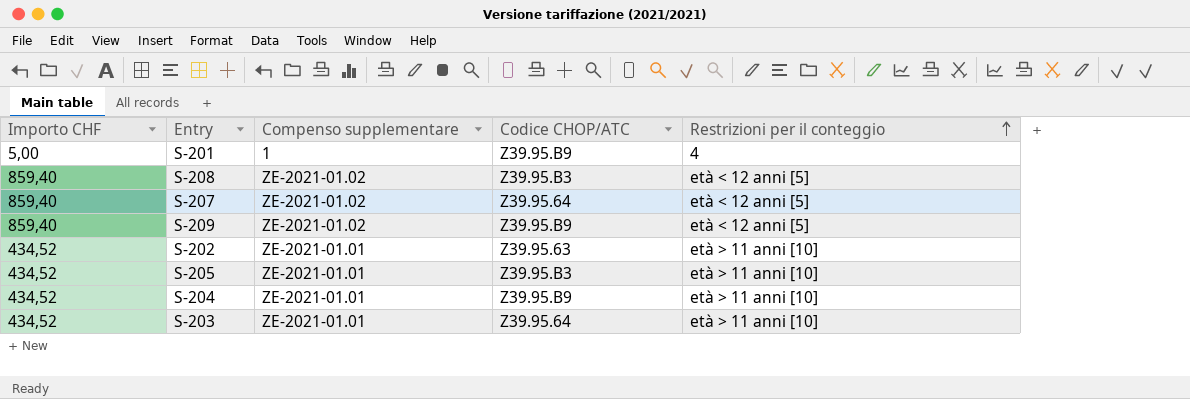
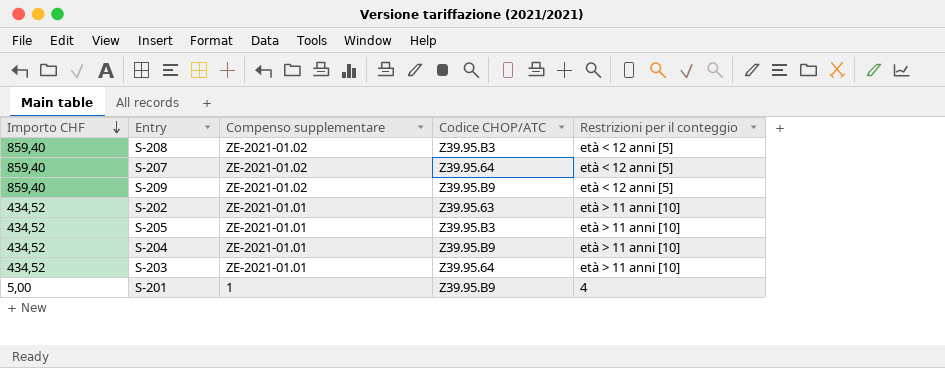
row order: Restrizioni per il conteggio ascending -> Importo CHF descending

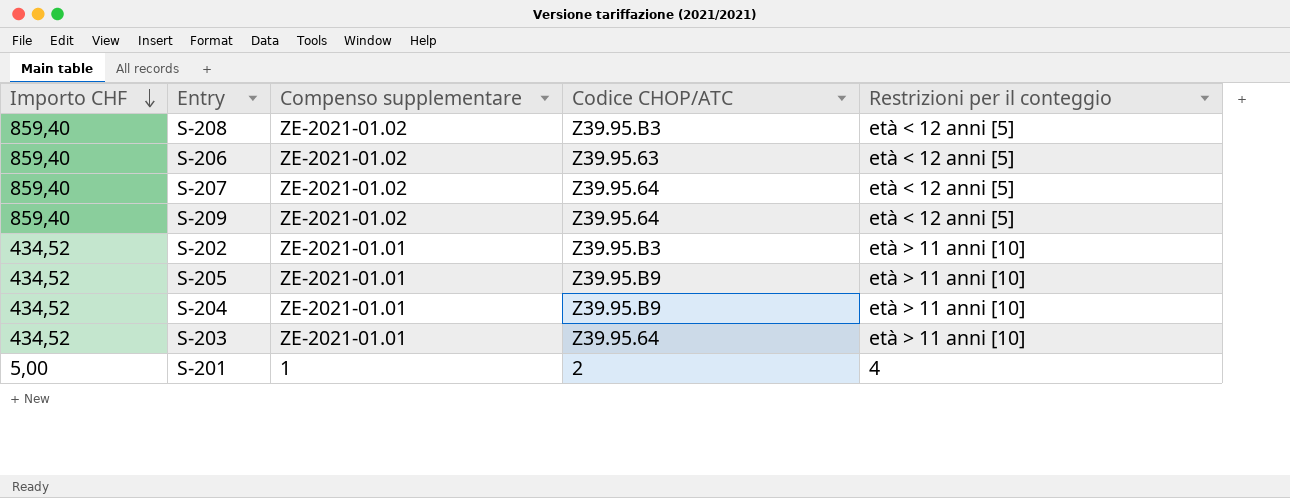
row S-206: none -> 859,40 | ZE-2021-01.02 | Z39.95.63 | età < 12 anni [5]
S-209 | Codice CHOP/ATC: Z39.95.B9 -> Z39.95.64
S-202 | Codice CHOP/ATC: Z39.95.63 -> Z39.95.B3
S-205 | Codice CHOP/ATC: Z39.95.B3 -> Z39.95.B9
S-201 | Codice CHOP/ATC: Z39.95.B9 -> 2

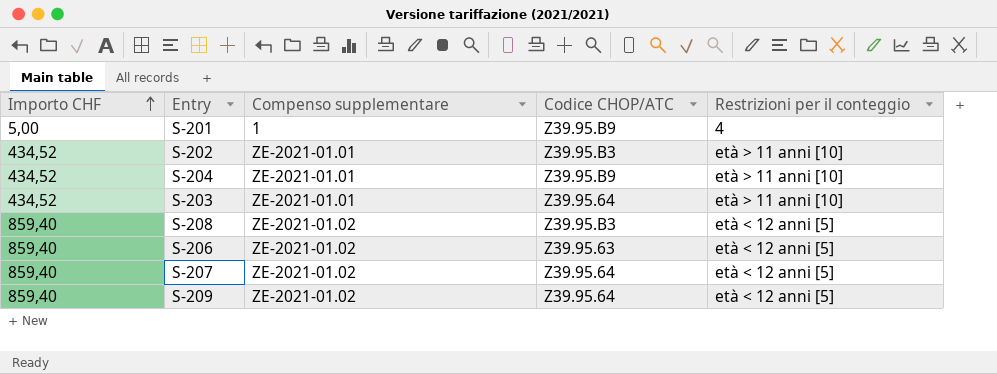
row order: Importo CHF descending -> Importo CHF ascending
row S-205: 434,52 | ZE-2021-01.01 | Z39.95.B9 | età > 11 anni [10] -> none
S-201 | Codice CHOP/ATC: 2 -> Z39.95.B9

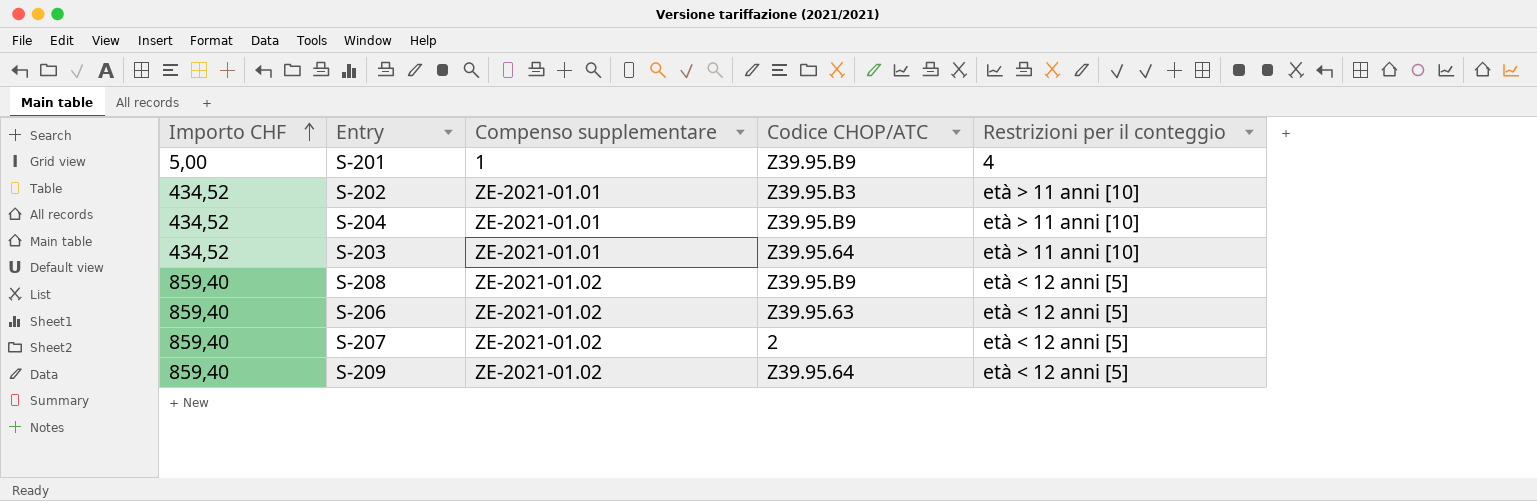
S-208 | Codice CHOP/ATC: Z39.95.B3 -> Z39.95.B9
S-207 | Codice CHOP/ATC: Z39.95.64 -> 2

